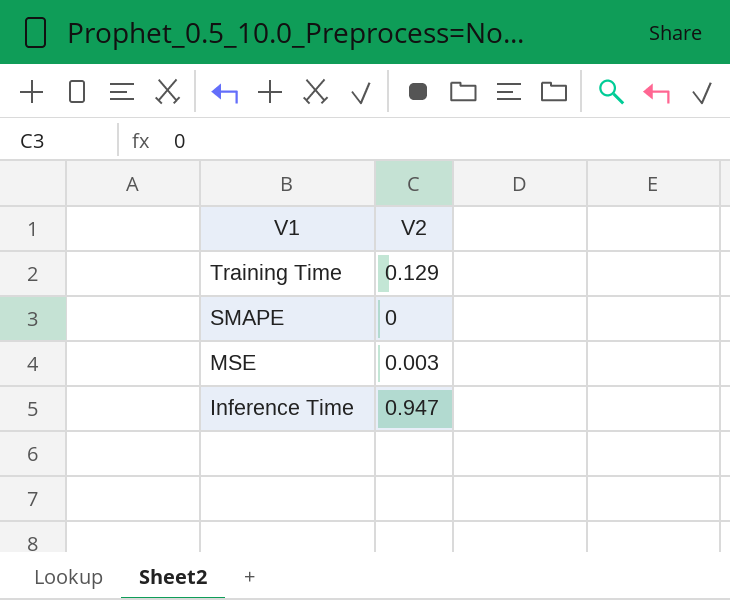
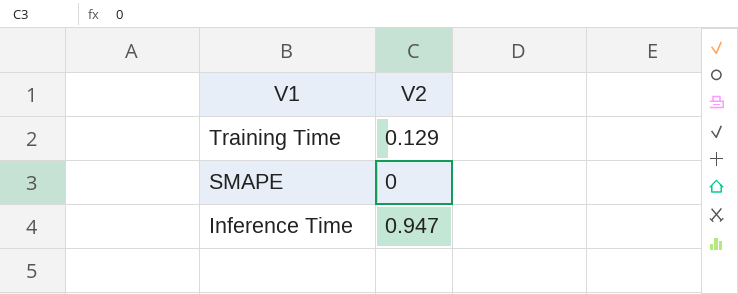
row MSE: 0.003 -> none

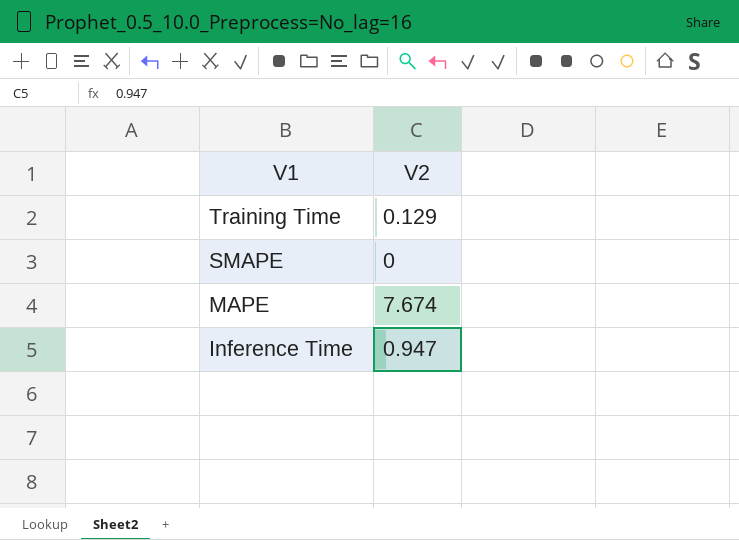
row MAPE: none -> 7.674

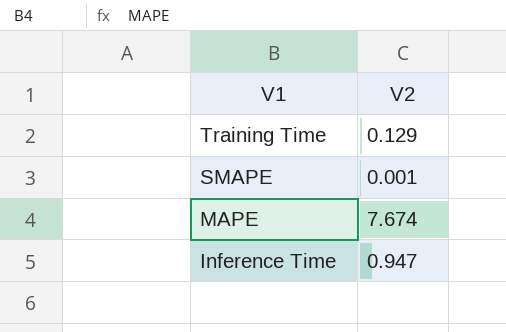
SMAPE | V2: 0 -> 0.001

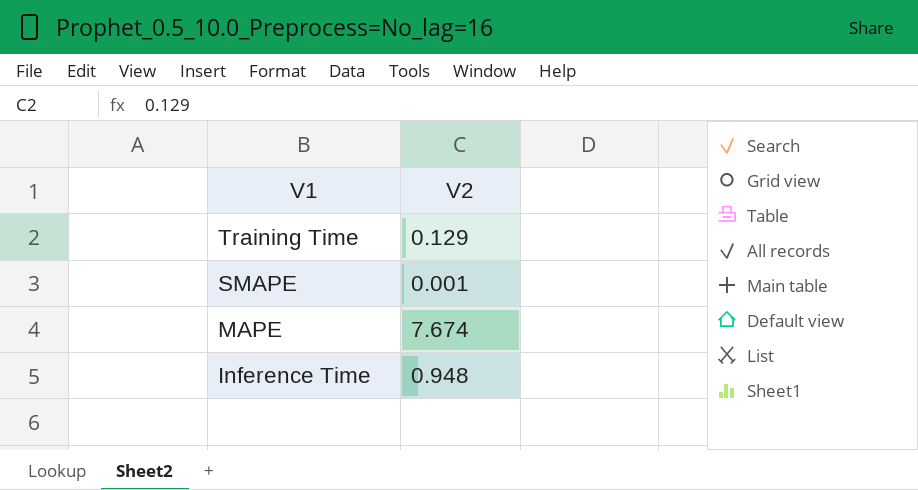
Inference Time | V2: 0.947 -> 0.948

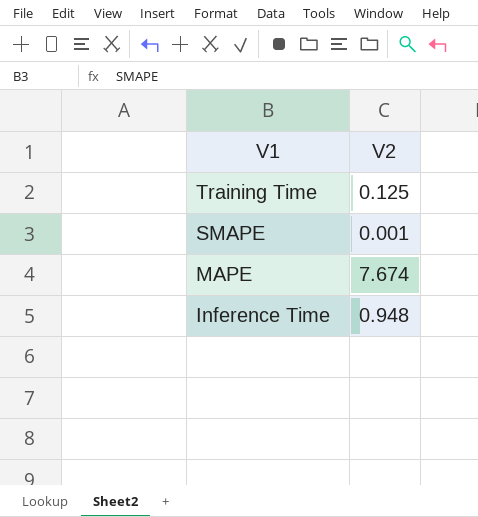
Training Time | V2: 0.129 -> 0.125

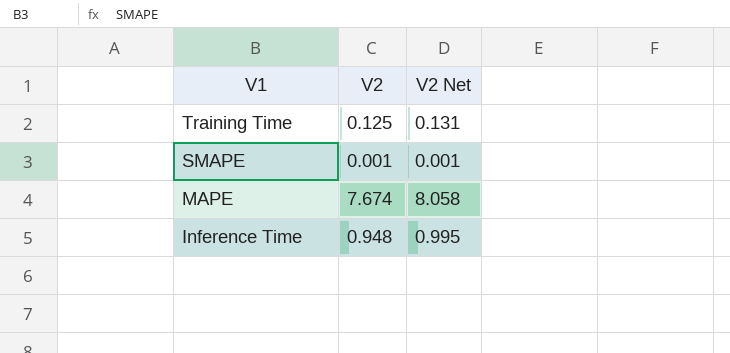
column V2 Net | formula: none -> [V2] * 1.05

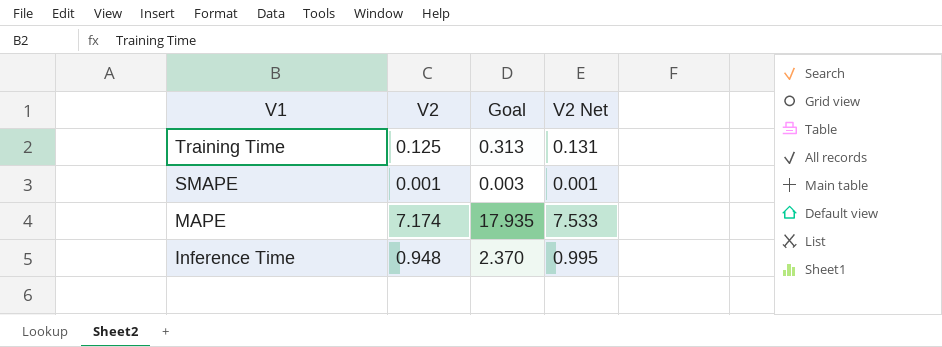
column Goal | formula: none -> [V2] * 2.5
MAPE | V2: 7.674 -> 7.174
MAPE | V2 Net: 8.058 -> 7.533

